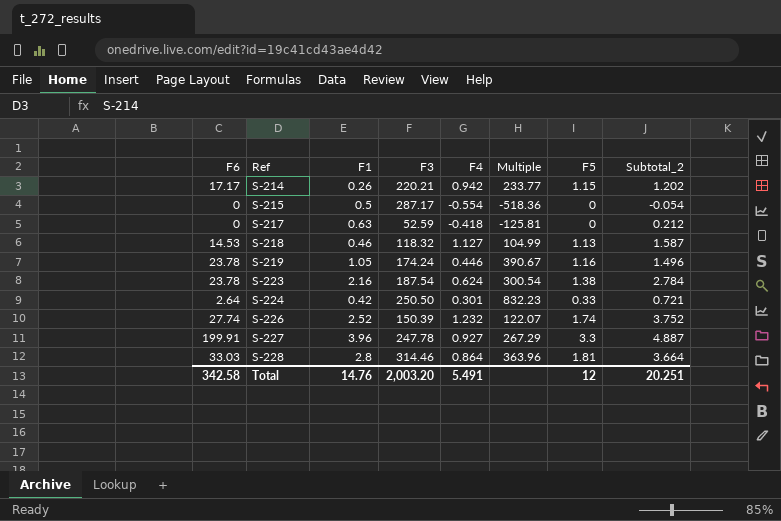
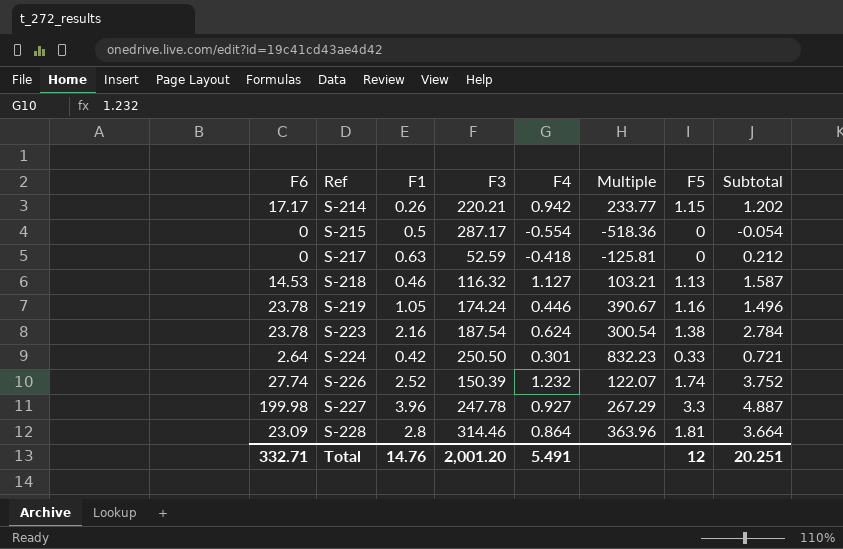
column name: Subtotal_2 -> Subtotal
S-218 | F3: 118.32 -> 116.32
S-218 | Multiple: 104.99 -> 103.21
S-227 | F6: 199.91 -> 199.98
S-228 | F6: 33.03 -> 23.09
Total | F6: 342.58 -> 332.71
Total | F3: 2,003.20 -> 2,001.20

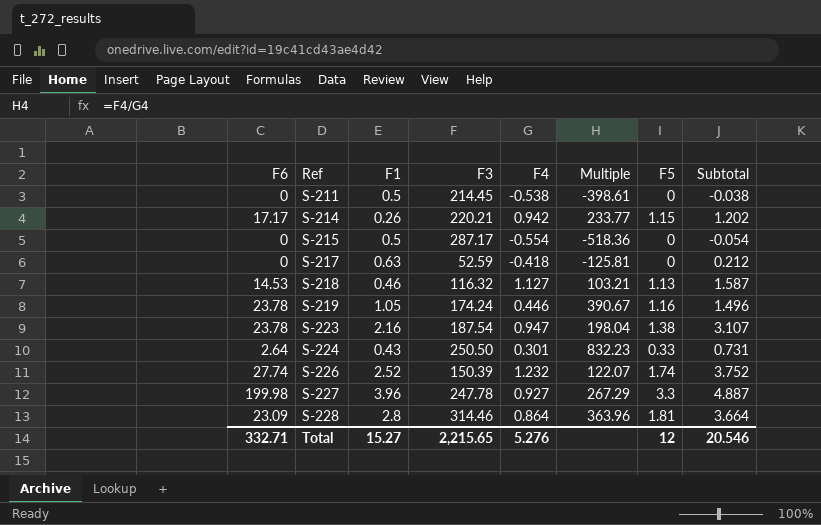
row S-211: none -> 0 | 0.5 | 214.45 | -0.538 | -398.61 | 0 | -0.038
S-223 | F4: 0.624 -> 0.947
S-223 | Multiple: 300.54 -> 198.04
S-223 | Subtotal: 2.784 -> 3.107
S-224 | F1: 0.42 -> 0.43
S-224 | Subtotal: 0.721 -> 0.731
Total | F1: 14.76 -> 15.27
Total | F3: 2,001.20 -> 2,215.65
Total | F4: 5.491 -> 5.276
Total | Subtotal: 20.251 -> 20.546

